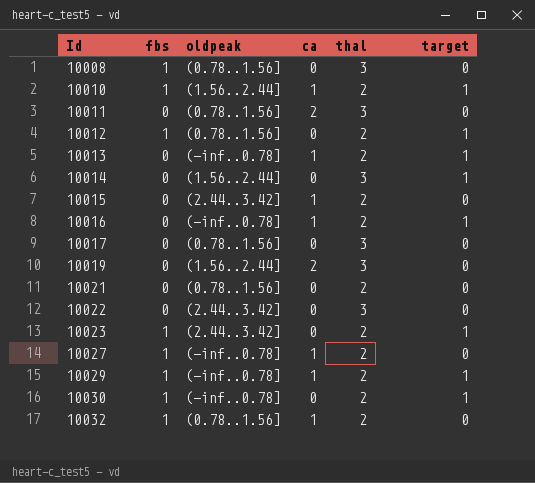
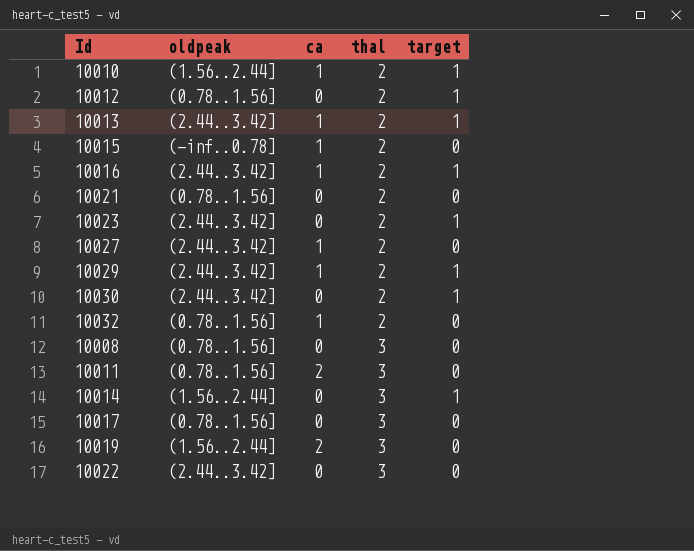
row order: Id ascending -> thal ascending
column fbs | position: 2 -> none
10013 | oldpeak: (-inf..0.78] -> (2.44..3.42]
10015 | oldpeak: (2.44..3.42] -> (-inf..0.78]
10016 | oldpeak: (-inf..0.78] -> (2.44..3.42]
10027 | oldpeak: (-inf..0.78] -> (2.44..3.42]
10029 | oldpeak: (-inf..0.78] -> (2.44..3.42]
10030 | oldpeak: (-inf..0.78] -> (2.44..3.42]

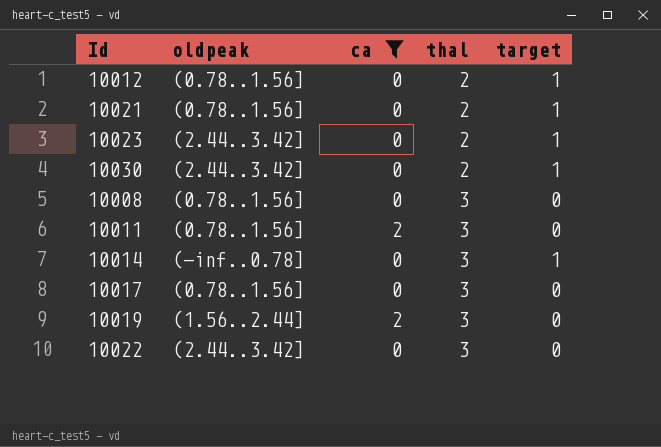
filter: none -> ca != 1
10021 | target: 0 -> 1
10014 | oldpeak: (1.56..2.44] -> (-inf..0.78]

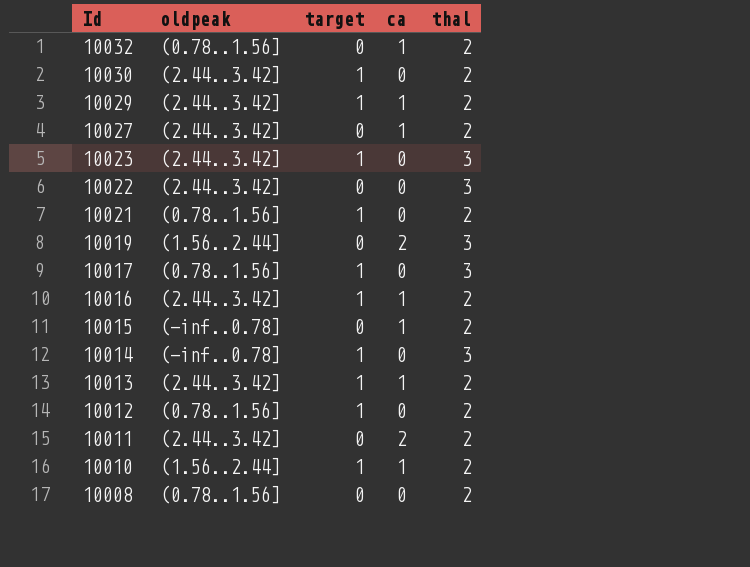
filter: ca != 1 -> none
row order: thal ascending -> Id descending
column target | position: 5 -> 3
10023 | thal: 2 -> 3
10017 | target: 0 -> 1
10011 | oldpeak: (0.78..1.56] -> (2.44..3.42]
10011 | thal: 3 -> 2
10008 | thal: 3 -> 2

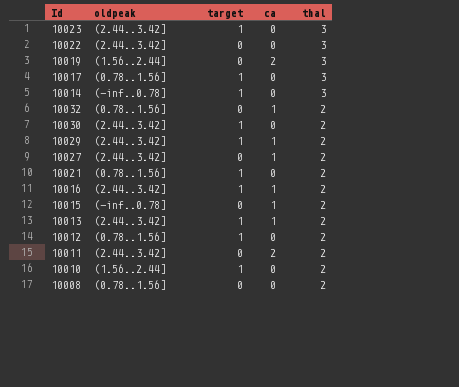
row order: Id descending -> thal descending
10010 | ca: 1 -> 0

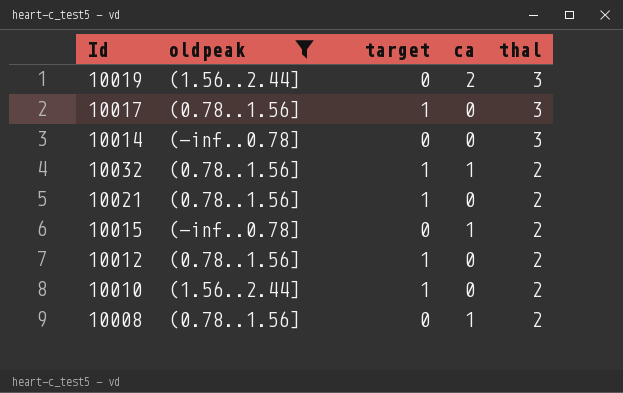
filter: none -> oldpeak != (2.44..3.42]
10014 | target: 1 -> 0
10032 | target: 0 -> 1
10008 | ca: 0 -> 1

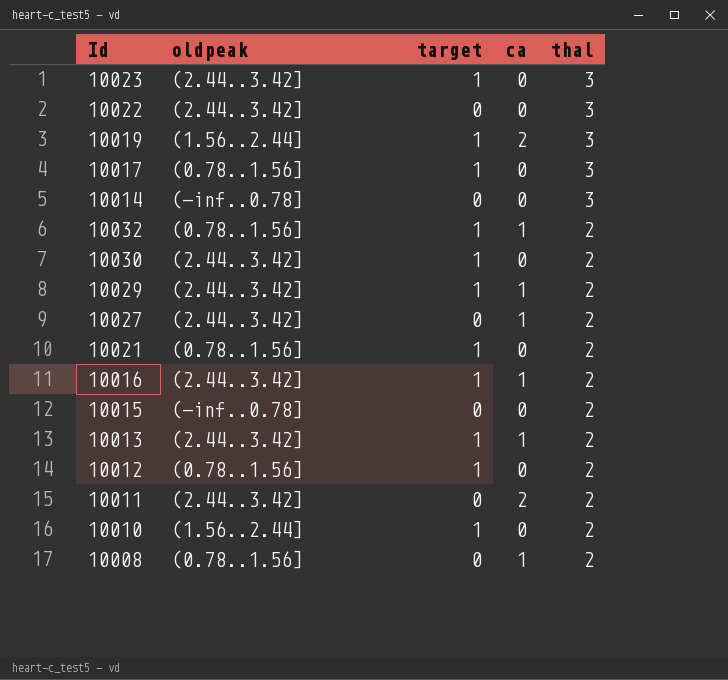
filter: oldpeak != (2.44..3.42] -> none
10019 | target: 0 -> 1
10015 | ca: 1 -> 0

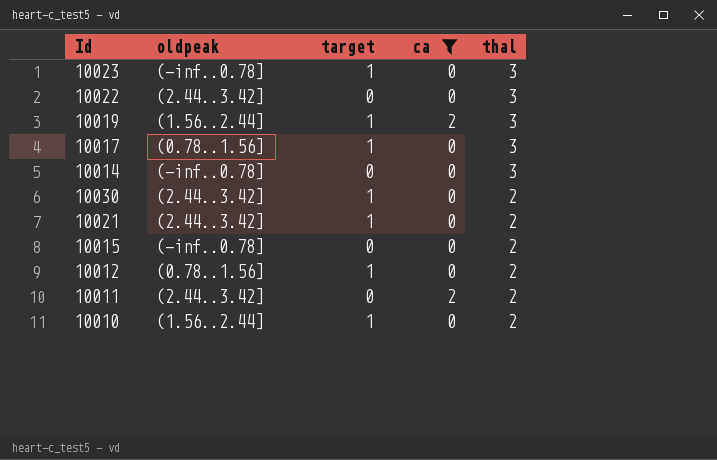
filter: none -> ca != 1
10023 | oldpeak: (2.44..3.42] -> (-inf..0.78]
10021 | oldpeak: (0.78..1.56] -> (2.44..3.42]

